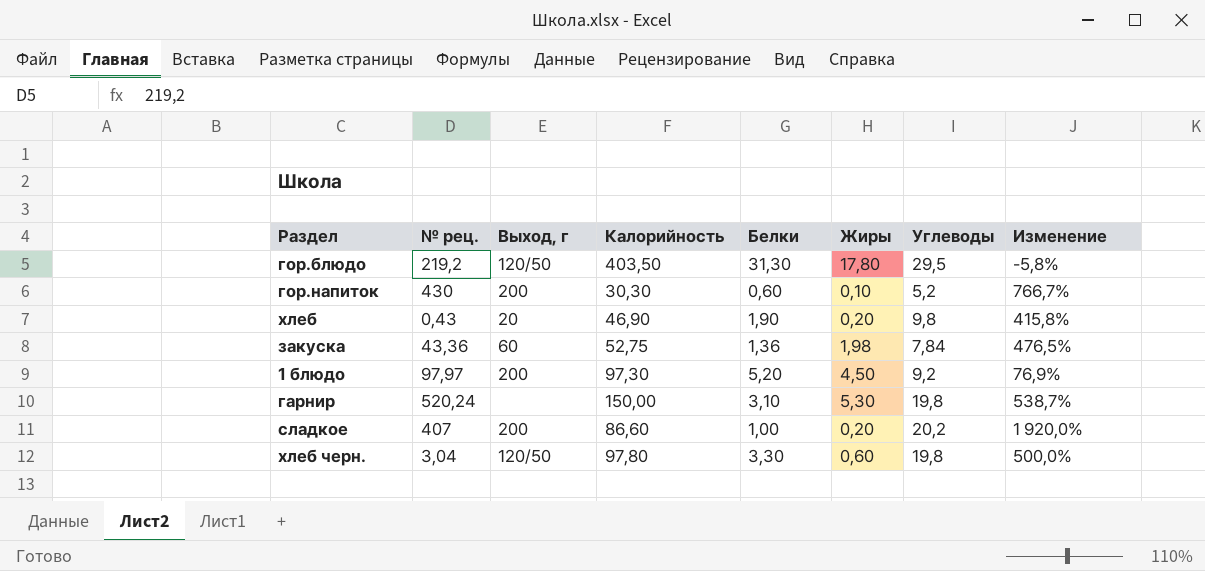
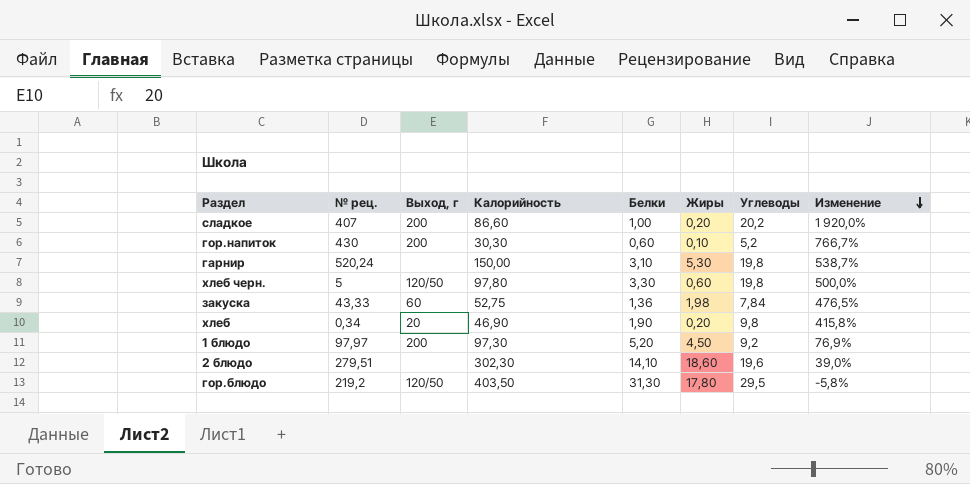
row order: none -> Изменение descending
хлеб черн. | № рец.: 3,04 -> 5
закуска | № рец.: 43,36 -> 43,33
хлеб | № рец.: 0,43 -> 0,34
row 2 блюдо: none -> 279,51 | none | 302,30 | 14,10 | 18,60 | 19,6 | 39,0%

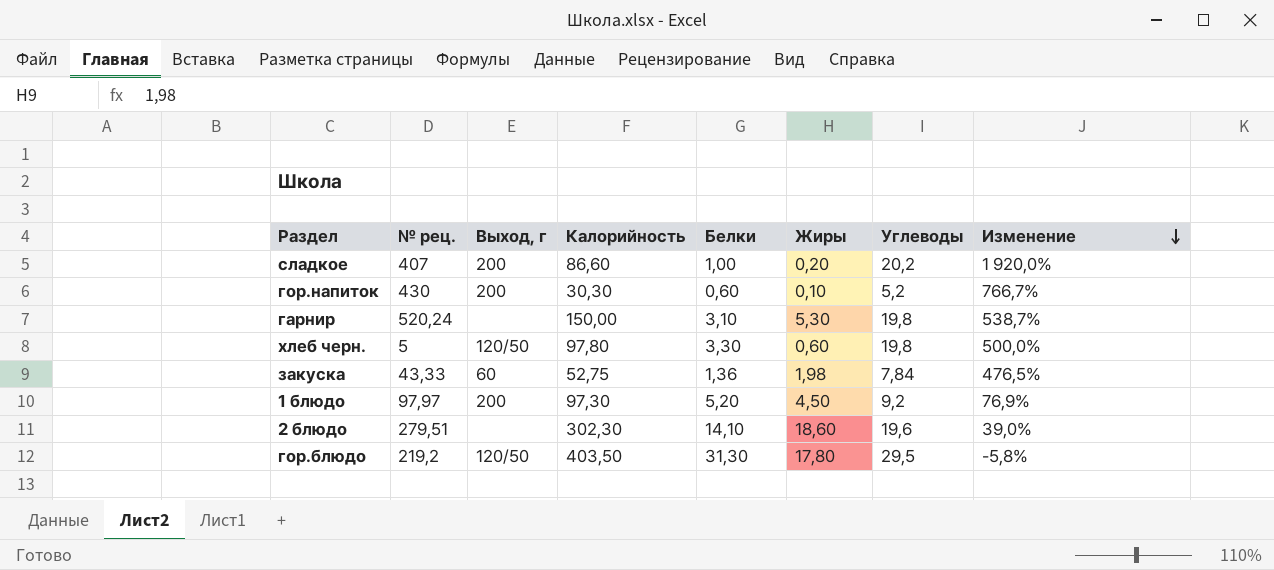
row хлеб: 0,34 | 20 | 46,90 | 1,90 | 0,20 | 9,8 | 415,8% -> none

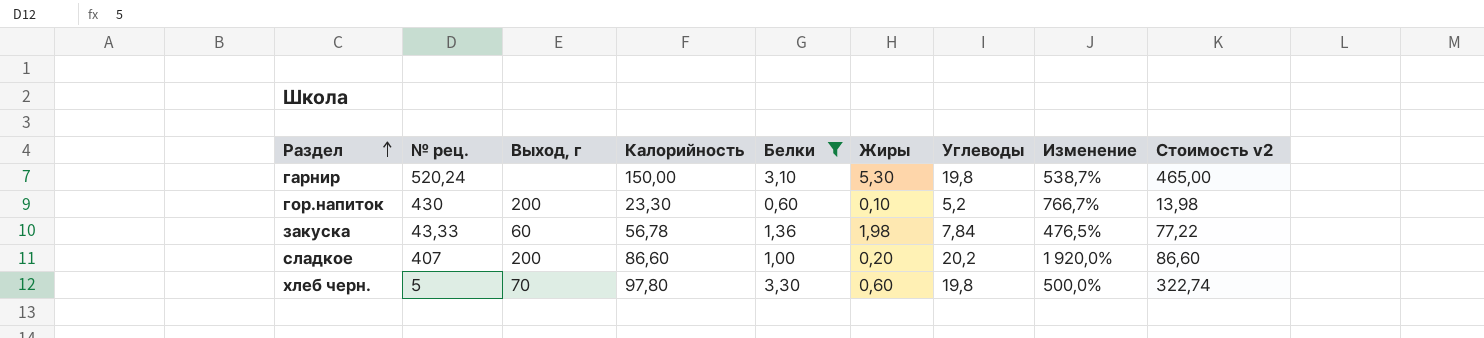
filter: none -> Белки <= 3,30
row order: Изменение descending -> Раздел ascending
column Стоимость v2 | formula: none -> [Калорийность] * [Белки]
гор.напиток | Калорийность: 30,30 -> 23,30
закуска | Калорийность: 52,75 -> 56,78
хлеб черн. | Выход, г: 120/50 -> 70

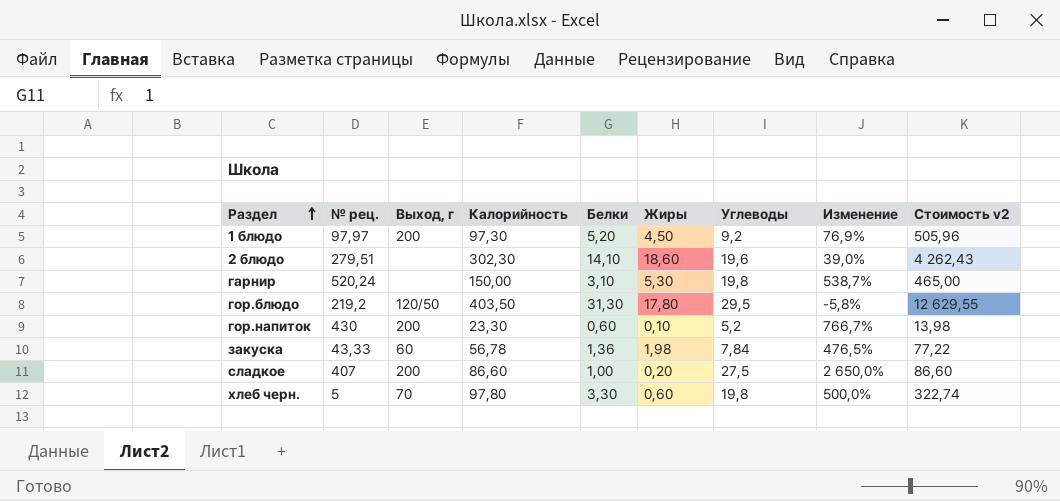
filter: Белки <= 3,30 -> none
сладкое | Углеводы: 20,2 -> 27,5
сладкое | Изменение: 1 920,0% -> 2 650,0%

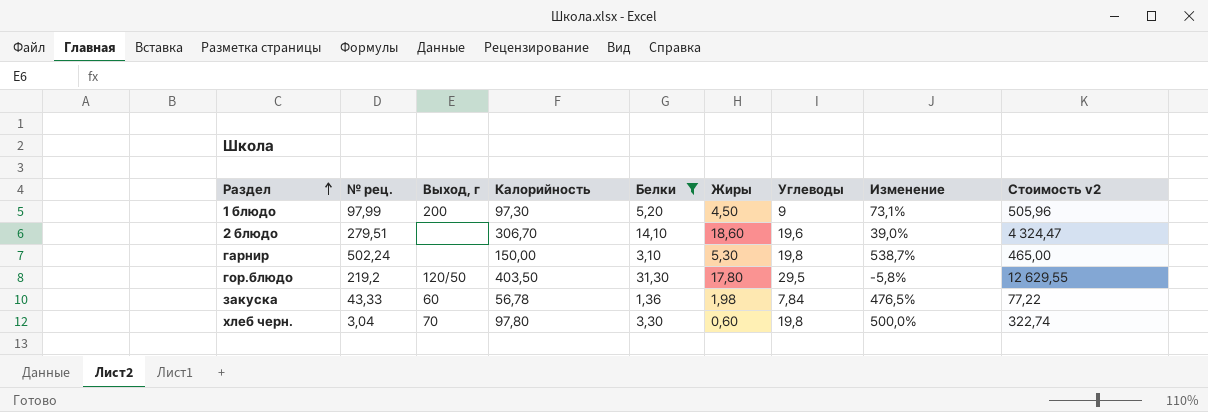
filter: none -> Белки >= 1,36
1 блюдо | № рец.: 97,97 -> 97,99
1 блюдо | Углеводы: 9,2 -> 9
1 блюдо | Изменение: 76,9% -> 73,1%
2 блюдо | Калорийность: 302,30 -> 306,70
2 блюдо | Стоимость v2: 4 262,43 -> 4 324,47
гарнир | № рец.: 520,24 -> 502,24
хлеб черн. | № рец.: 5 -> 3,04

